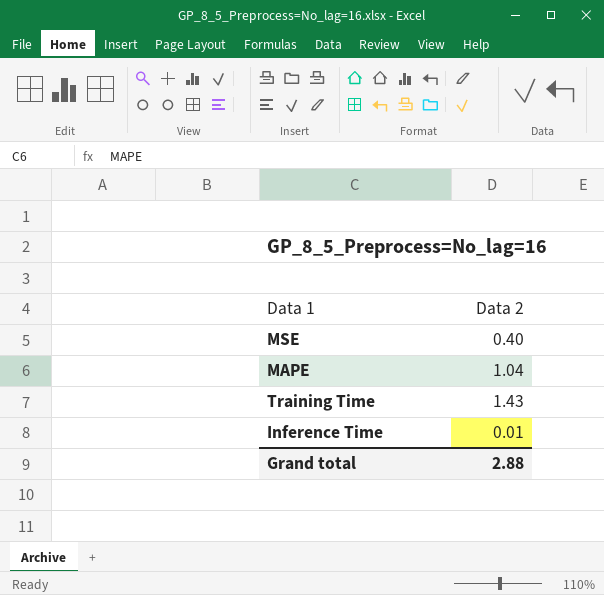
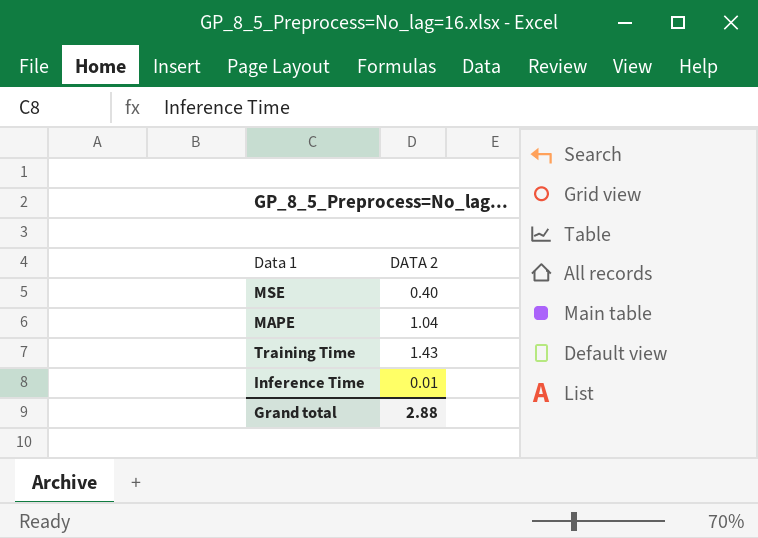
column name: Data 2 -> DATA 2

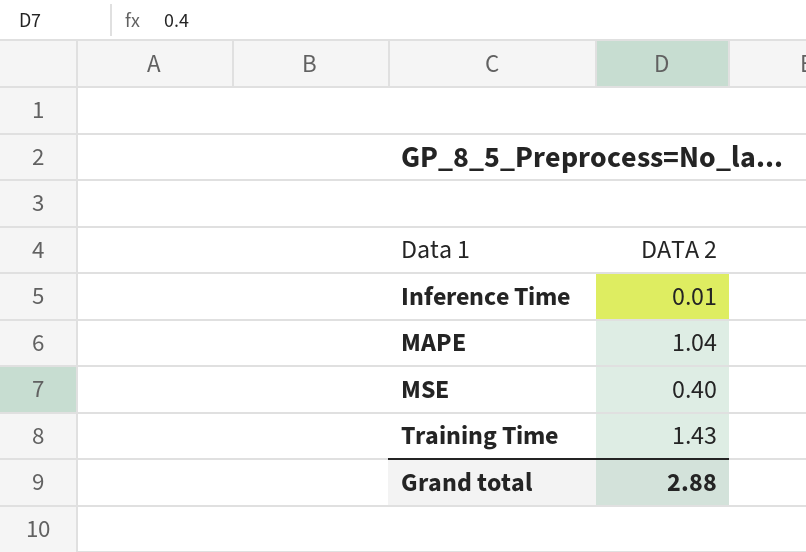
row order: none -> Data 1 ascending

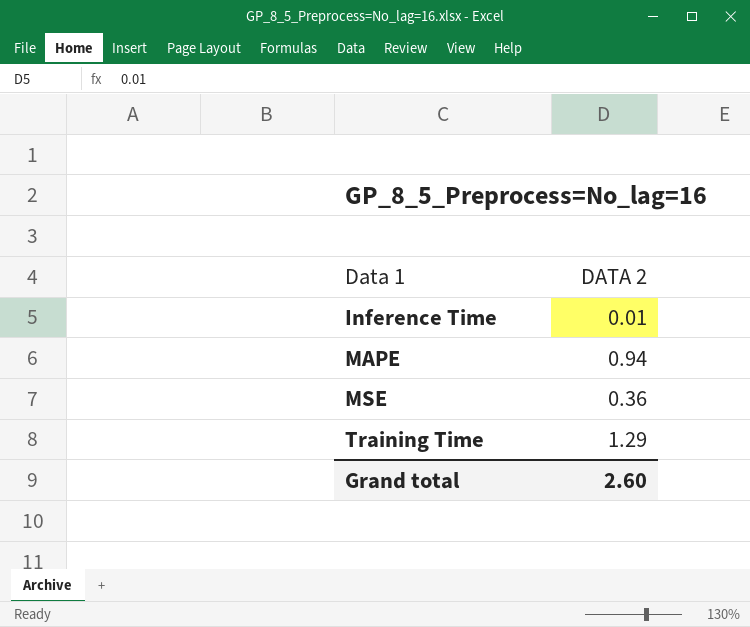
MAPE | DATA 2: 1.04 -> 0.94
MSE | DATA 2: 0.40 -> 0.36
Training Time | DATA 2: 1.43 -> 1.29
Grand total | DATA 2: 2.88 -> 2.60

